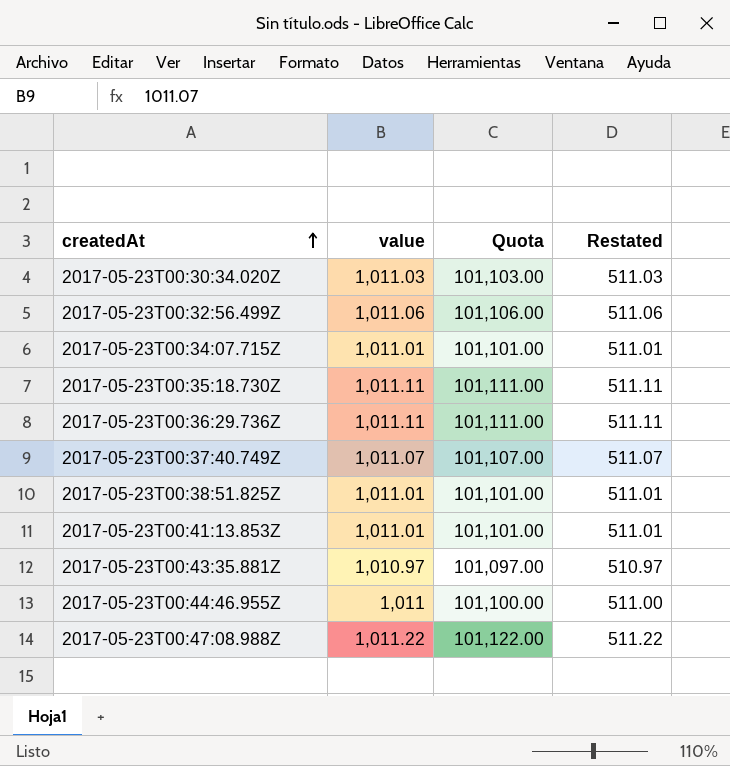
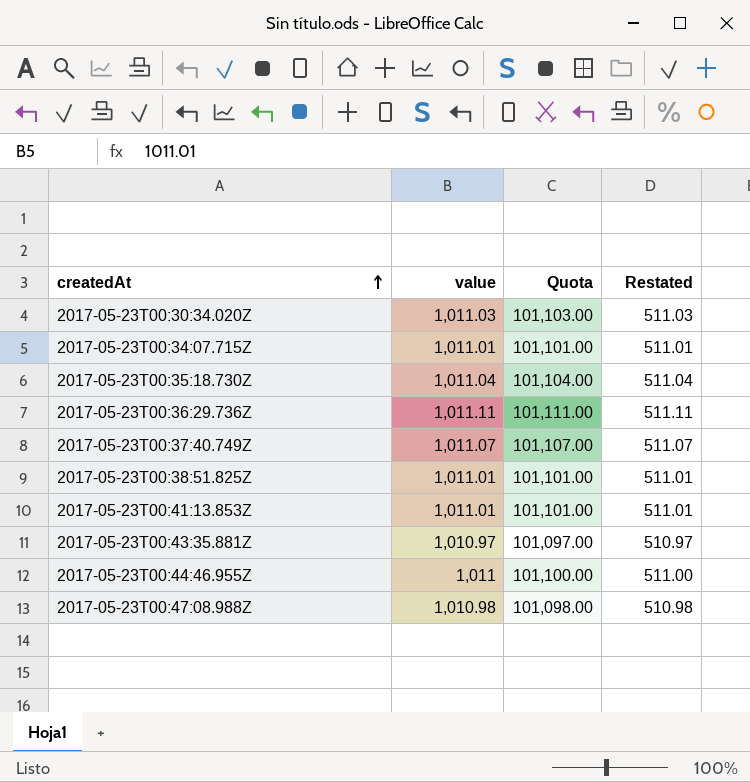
row 2017-05-23T00:32:56.499Z: 1,011.06 | 101,106.00 | 511.06 -> none
2017-05-23T00:35:18.730Z | value: 1,011.11 -> 1,011.04
2017-05-23T00:35:18.730Z | Quota: 101,111.00 -> 101,104.00
2017-05-23T00:35:18.730Z | Restated: 511.11 -> 511.04
2017-05-23T00:47:08.988Z | value: 1,011.22 -> 1,010.98
2017-05-23T00:47:08.988Z | Quota: 101,122.00 -> 101,098.00
2017-05-23T00:47:08.988Z | Restated: 511.22 -> 510.98

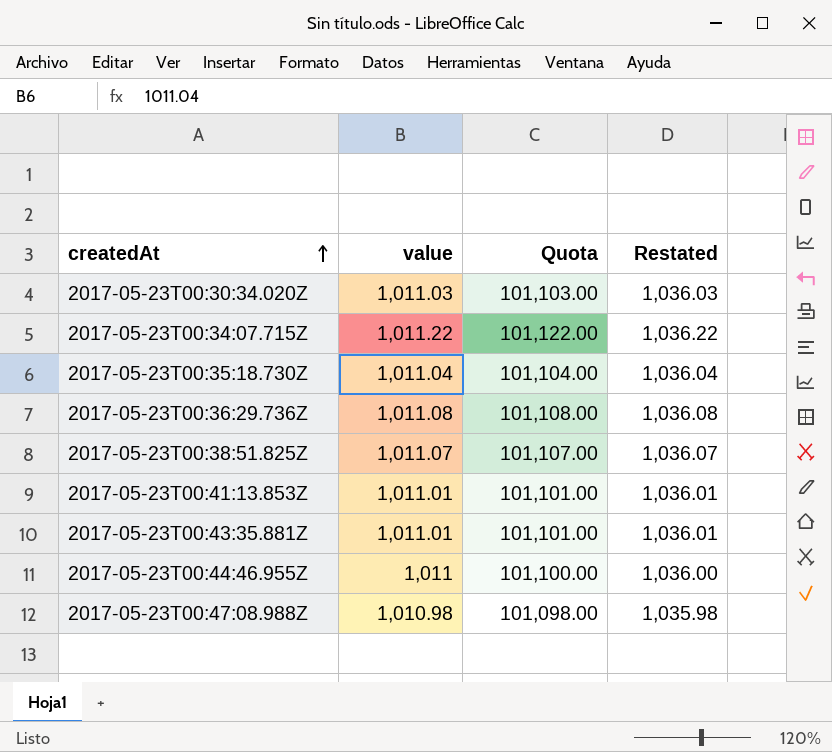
column Restated | formula: [value] - 500 -> [value] + 25
row 2017-05-23T00:37:40.749Z: 1,011.07 | 101,107.00 | 511.07 -> none
2017-05-23T00:34:07.715Z | value: 1,011.01 -> 1,011.22
2017-05-23T00:34:07.715Z | Quota: 101,101.00 -> 101,122.00
2017-05-23T00:36:29.736Z | value: 1,011.11 -> 1,011.08
2017-05-23T00:36:29.736Z | Quota: 101,111.00 -> 101,108.00
2017-05-23T00:38:51.825Z | value: 1,011.01 -> 1,011.07
2017-05-23T00:38:51.825Z | Quota: 101,101.00 -> 101,107.00
2017-05-23T00:43:35.881Z | value: 1,010.97 -> 1,011.01
2017-05-23T00:43:35.881Z | Quota: 101,097.00 -> 101,101.00

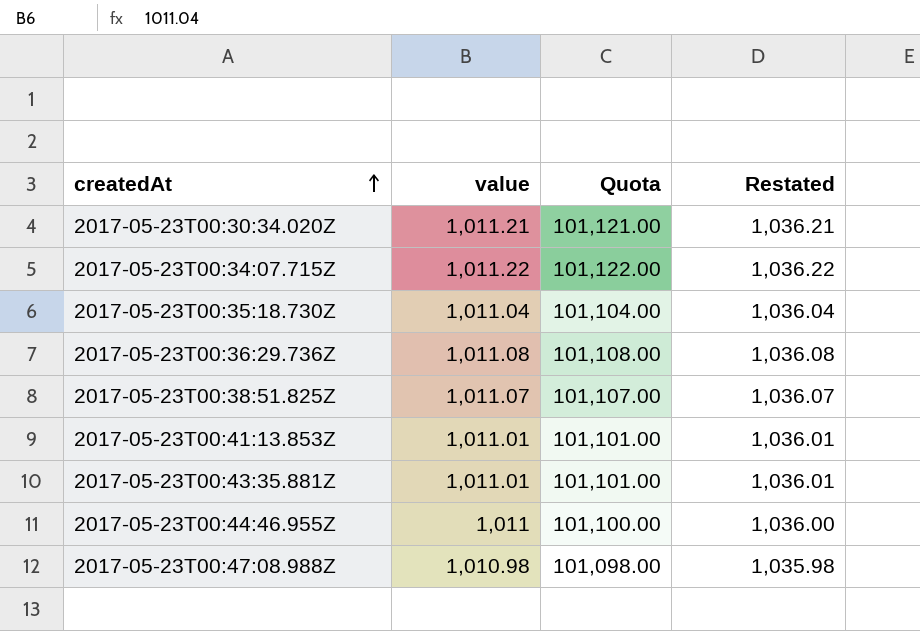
2017-05-23T00:30:34.020Z | value: 1,011.03 -> 1,011.21
2017-05-23T00:30:34.020Z | Quota: 101,103.00 -> 101,121.00
2017-05-23T00:30:34.020Z | Restated: 1,036.03 -> 1,036.21

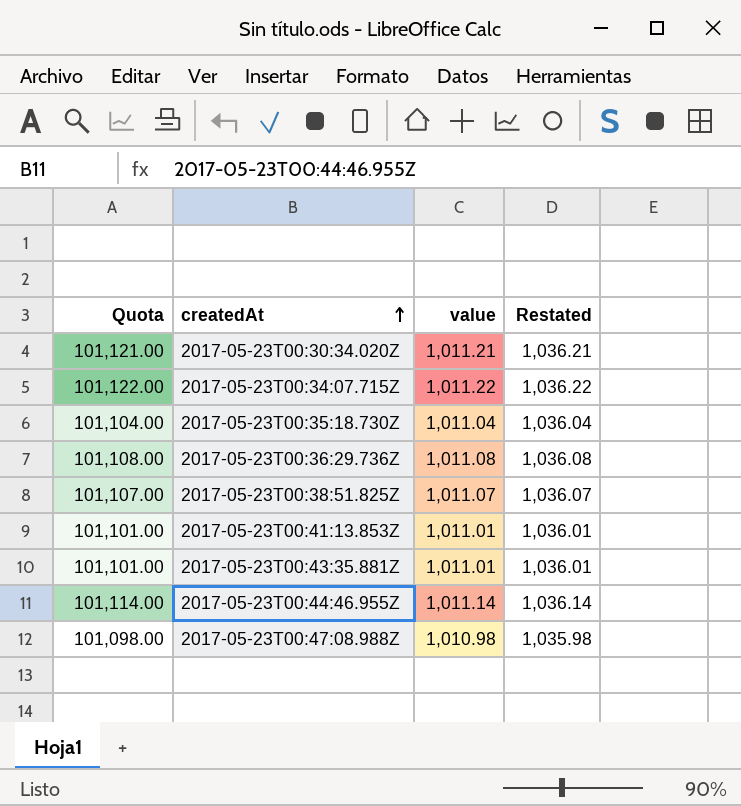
column Quota | position: 3 -> 1
2017-05-23T00:44:46.955Z | Quota: 101,100.00 -> 101,114.00
2017-05-23T00:44:46.955Z | value: 1,011 -> 1,011.14
2017-05-23T00:44:46.955Z | Restated: 1,036.00 -> 1,036.14

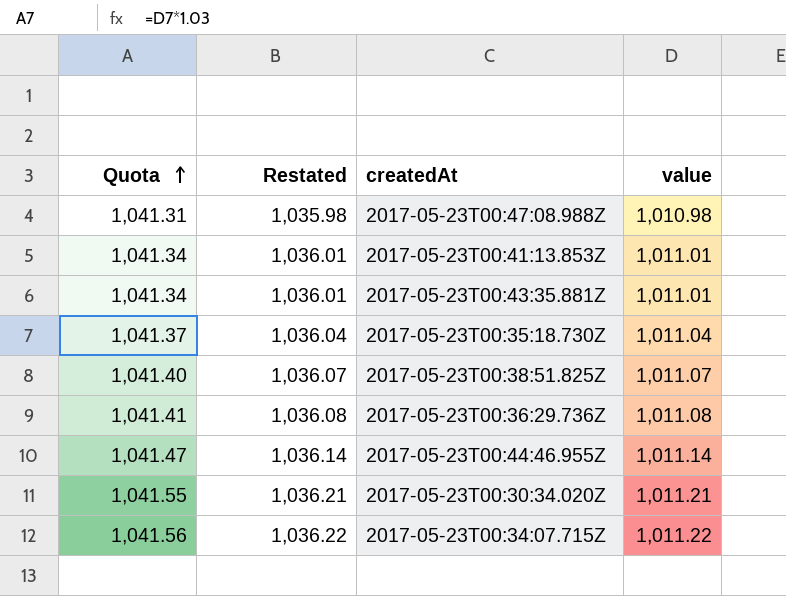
row order: createdAt ascending -> Quota ascending
column Quota | formula: [value] * 100 -> [value] * 1.03
column Restated | position: 4 -> 2

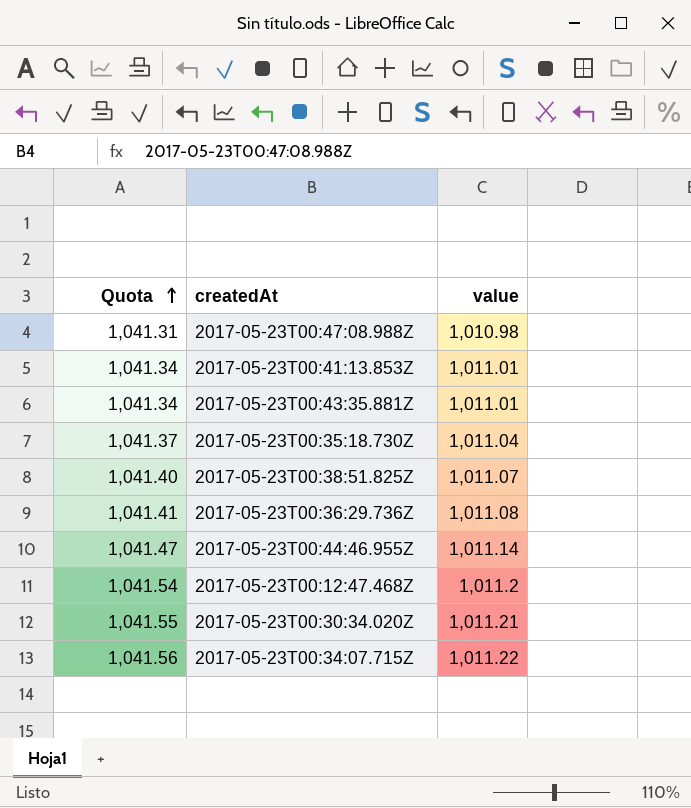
column Restated | formula: [value] + 25 -> none
row 2017-05-23T00:12:47.468Z: none -> 1,041.54 | 1,011.2

